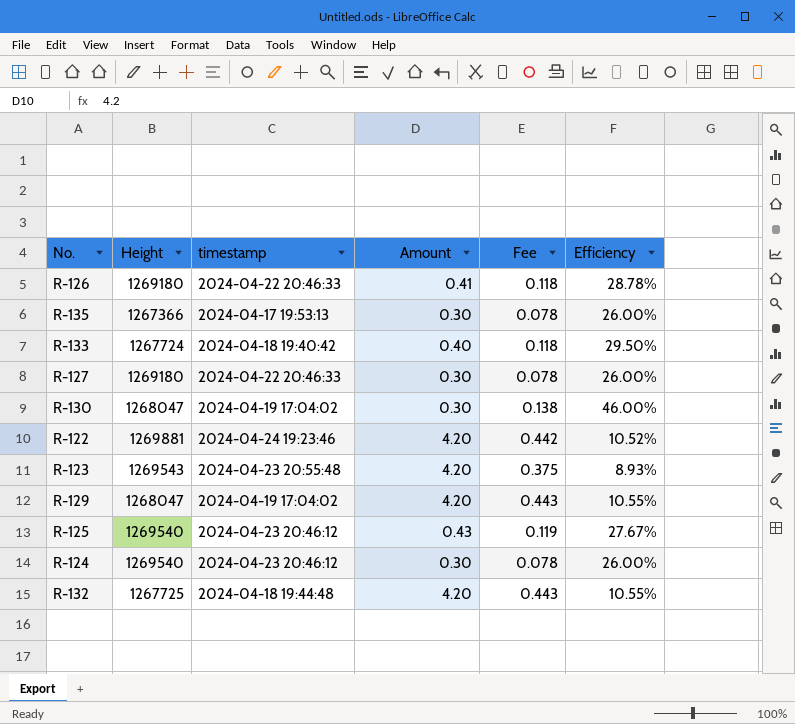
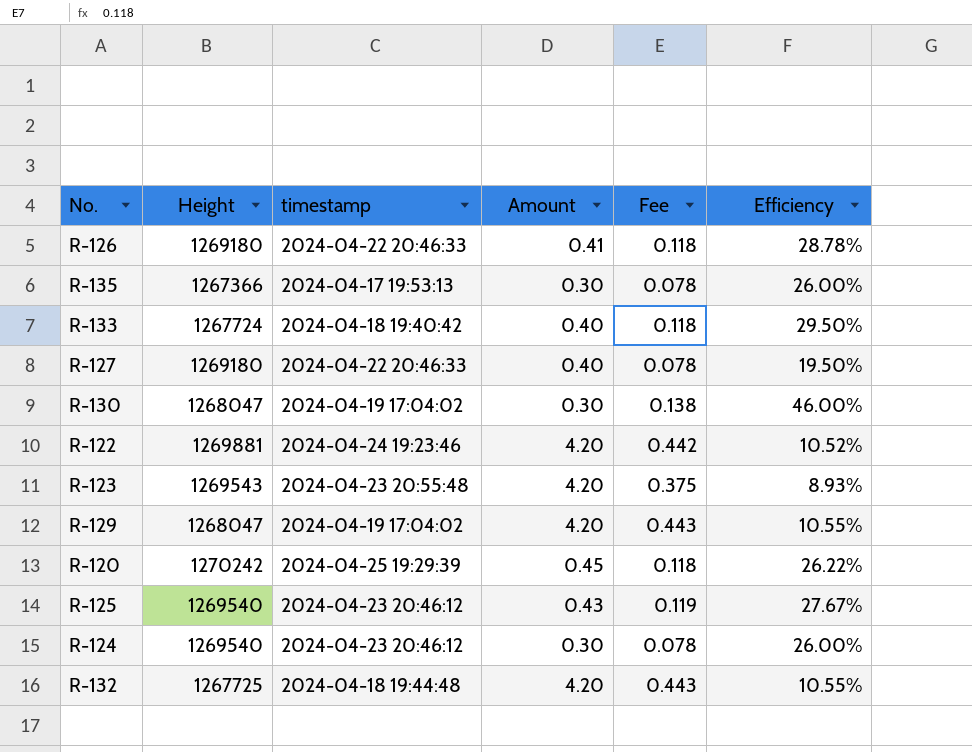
R-127 | Amount: 0.30 -> 0.40
R-127 | Efficiency: 26.00% -> 19.50%
row R-120: none -> 1270242 | 2024-04-25 19:29:39 | 0.45 | 0.118 | 26.22%

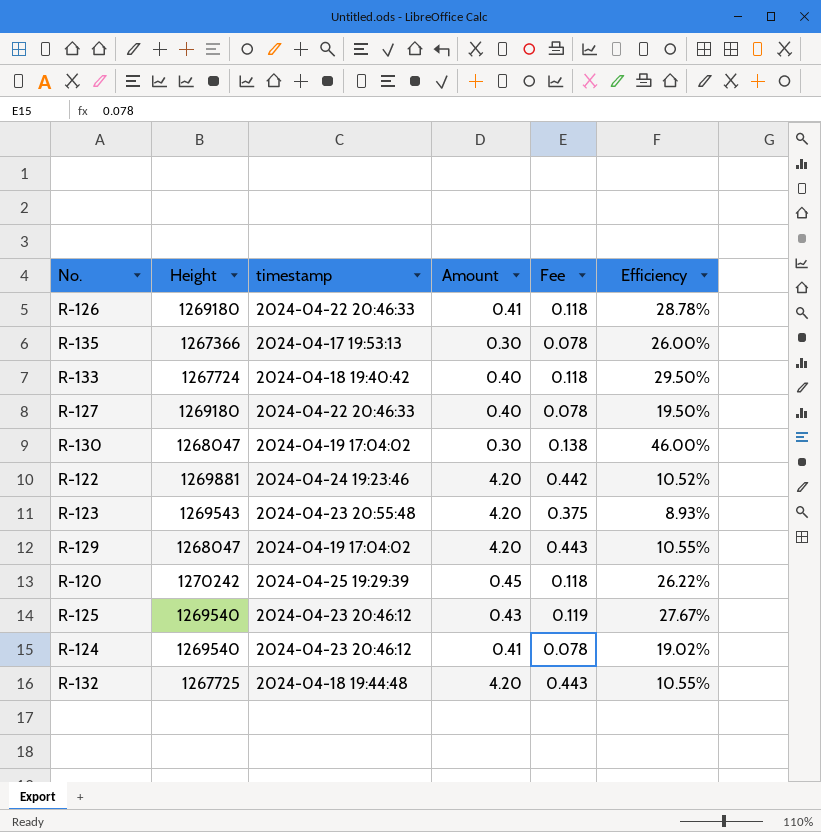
R-124 | Amount: 0.30 -> 0.41
R-124 | Efficiency: 26.00% -> 19.02%

